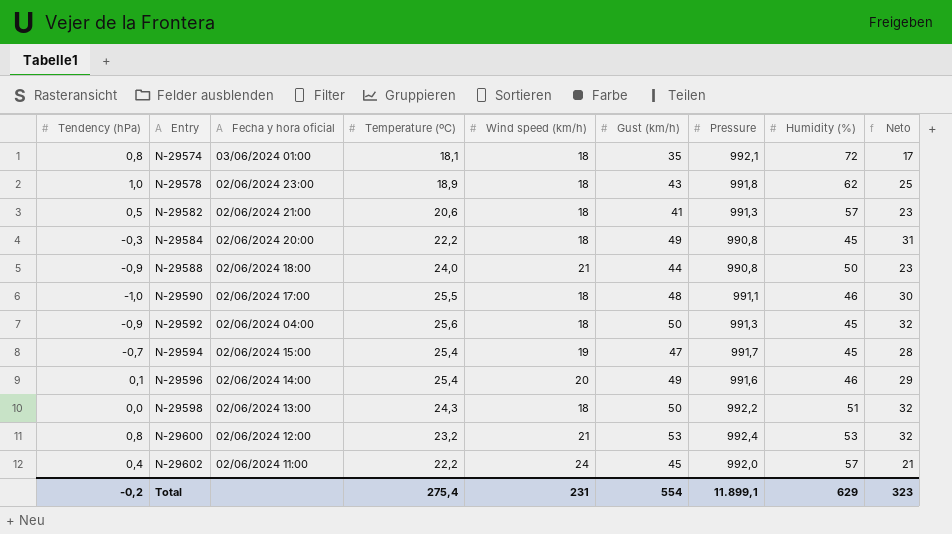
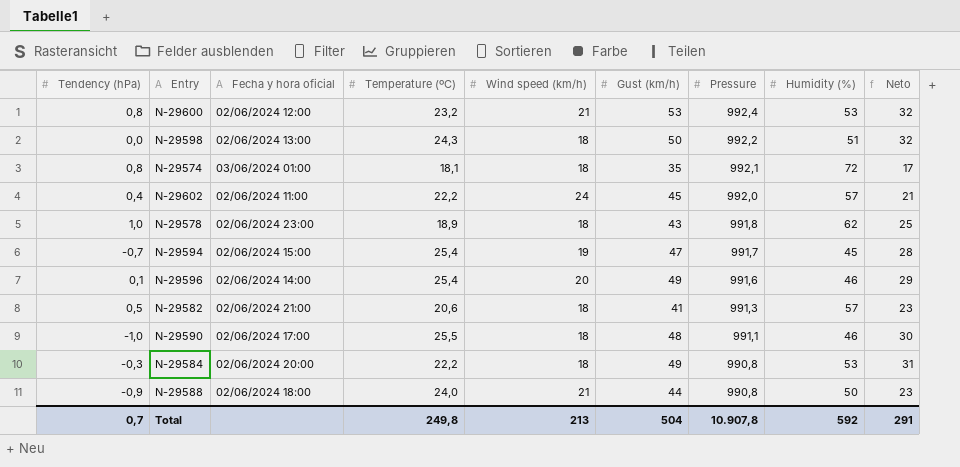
row order: Entry ascending -> Pressure descending
row N-29592: -0,9 | 02/06/2024 04:00 | 25,6 | 18 | 50 | 991,3 | 45 | 32 -> none
N-29584 | Humidity (%): 45 -> 53
Total | Tendency (hPa): -0,2 -> 0,7
Total | Temperature (ºC): 275,4 -> 249,8
Total | Wind speed (km/h): 231 -> 213
Total | Gust (km/h): 554 -> 504
Total | Pressure: 11.899,1 -> 10.907,8
Total | Humidity (%): 629 -> 592
Total | Neto: 323 -> 291

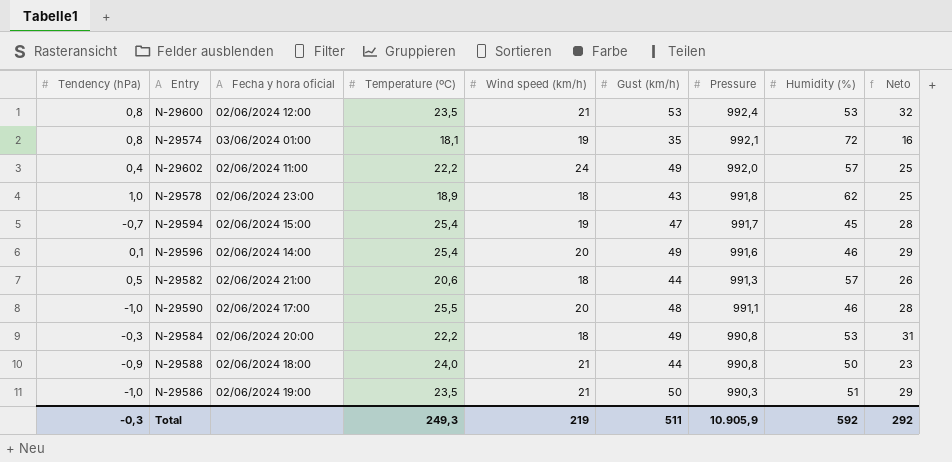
row N-29598: 0,0 | 02/06/2024 13:00 | 24,3 | 18 | 50 | 992,2 | 51 | 32 -> none
N-29600 | Temperature (ºC): 23,2 -> 23,5
N-29574 | Wind speed (km/h): 18 -> 19
N-29574 | Neto: 17 -> 16
N-29602 | Gust (km/h): 45 -> 49
N-29602 | Neto: 21 -> 25
N-29582 | Gust (km/h): 41 -> 44
N-29582 | Neto: 23 -> 26
N-29590 | Wind speed (km/h): 18 -> 20
N-29590 | Neto: 30 -> 28
row N-29586: none -> -1,0 | 02/06/2024 19:00 | 23,5 | 21 | 50 | 990,3 | 51 | 29
Total | Tendency (hPa): 0,7 -> -0,3
Total | Temperature (ºC): 249,8 -> 249,3
Total | Wind speed (km/h): 213 -> 219
Total | Gust (km/h): 504 -> 511
Total | Pressure: 10.907,8 -> 10.905,9
Total | Neto: 291 -> 292

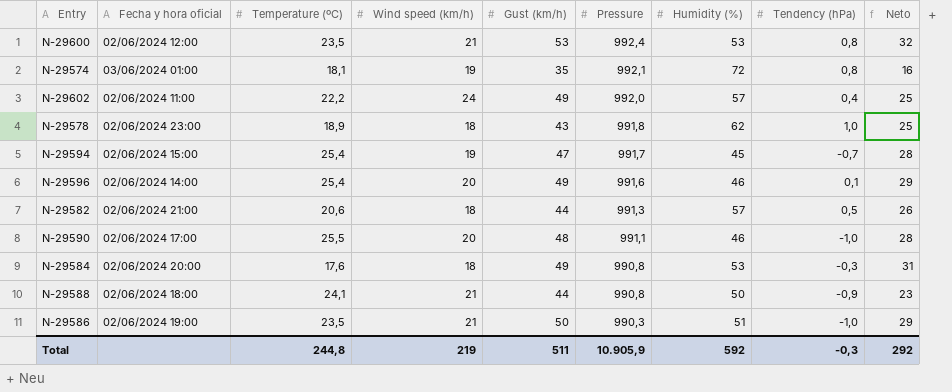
column Tendency (hPa) | position: 1 -> 8
N-29584 | Temperature (ºC): 22,2 -> 17,6
N-29588 | Temperature (ºC): 24,0 -> 24,1
Total | Temperature (ºC): 249,3 -> 244,8

